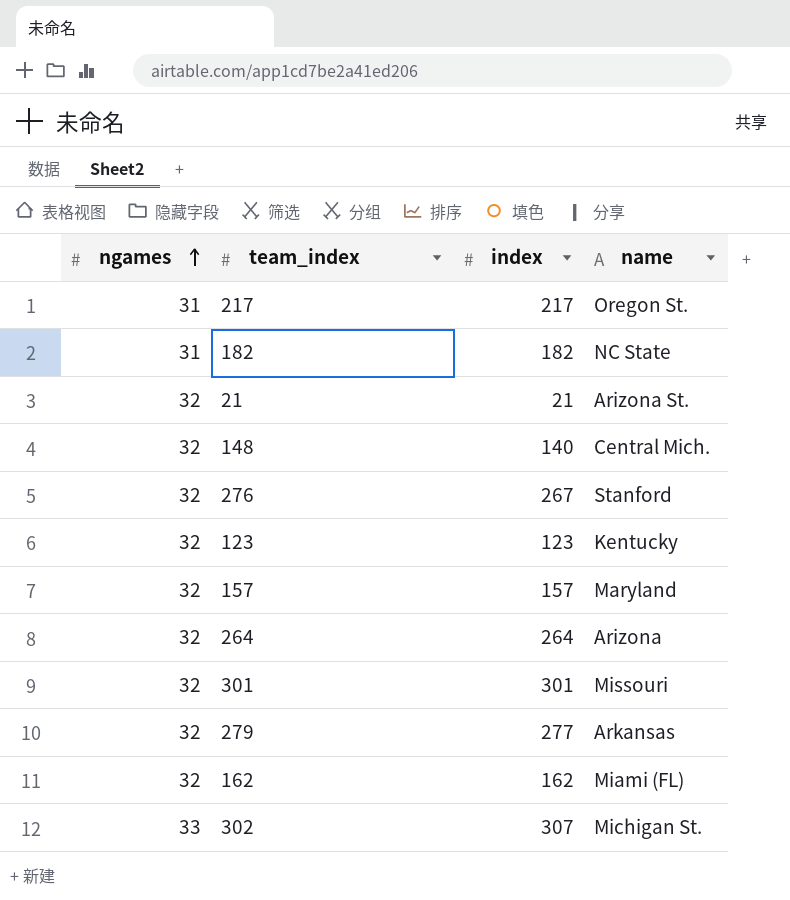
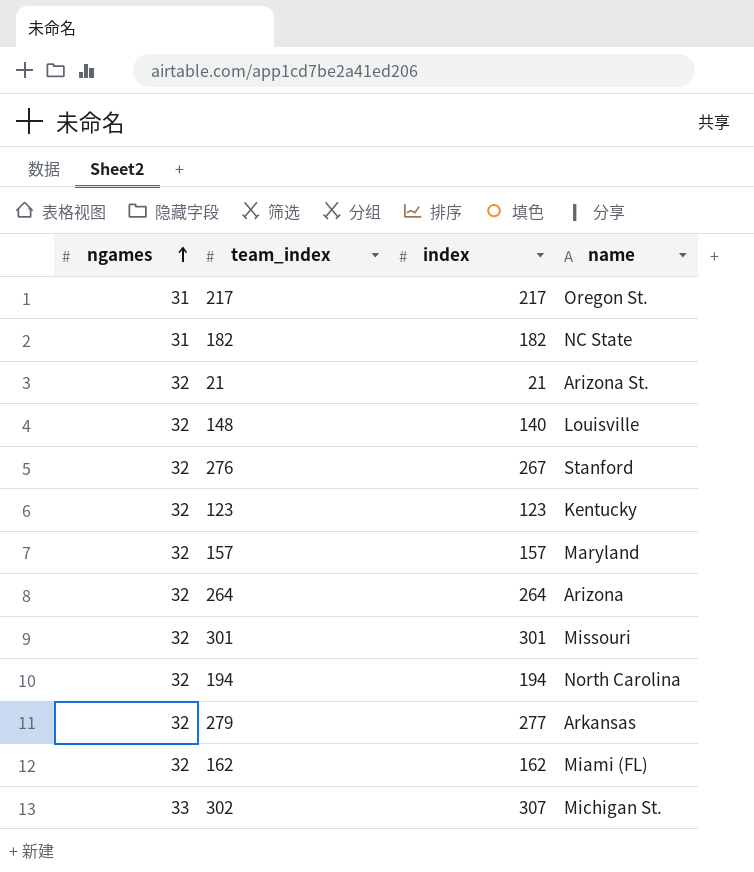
148 | name: Central Mich. -> Louisville
row 194: none -> 32 | 194 | North Carolina

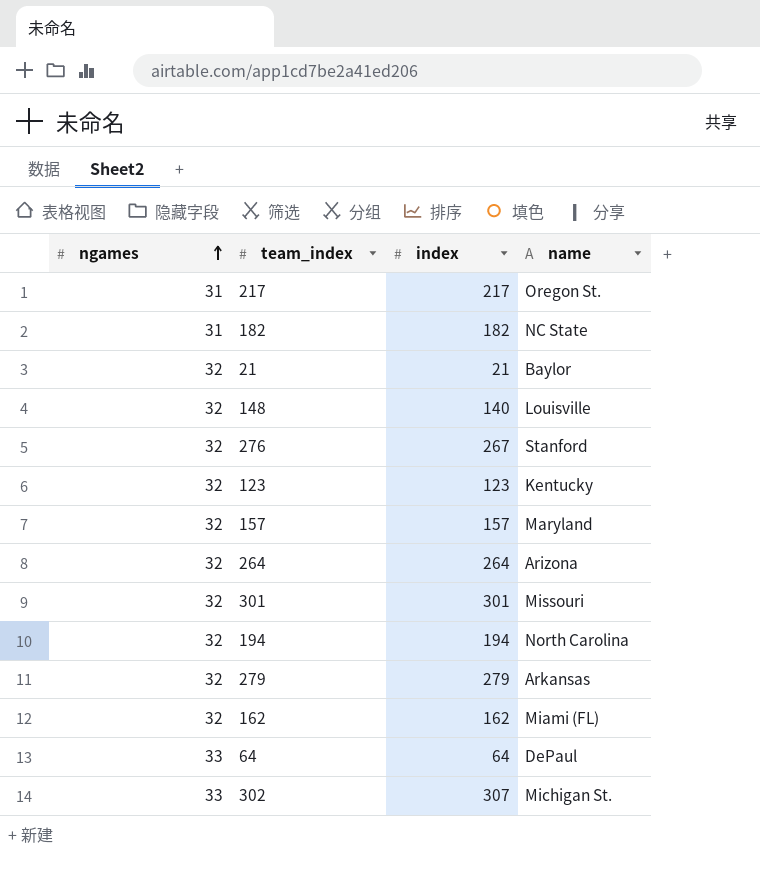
21 | name: Arizona St. -> Baylor
279 | index: 277 -> 279
row 64: none -> 33 | 64 | DePaul

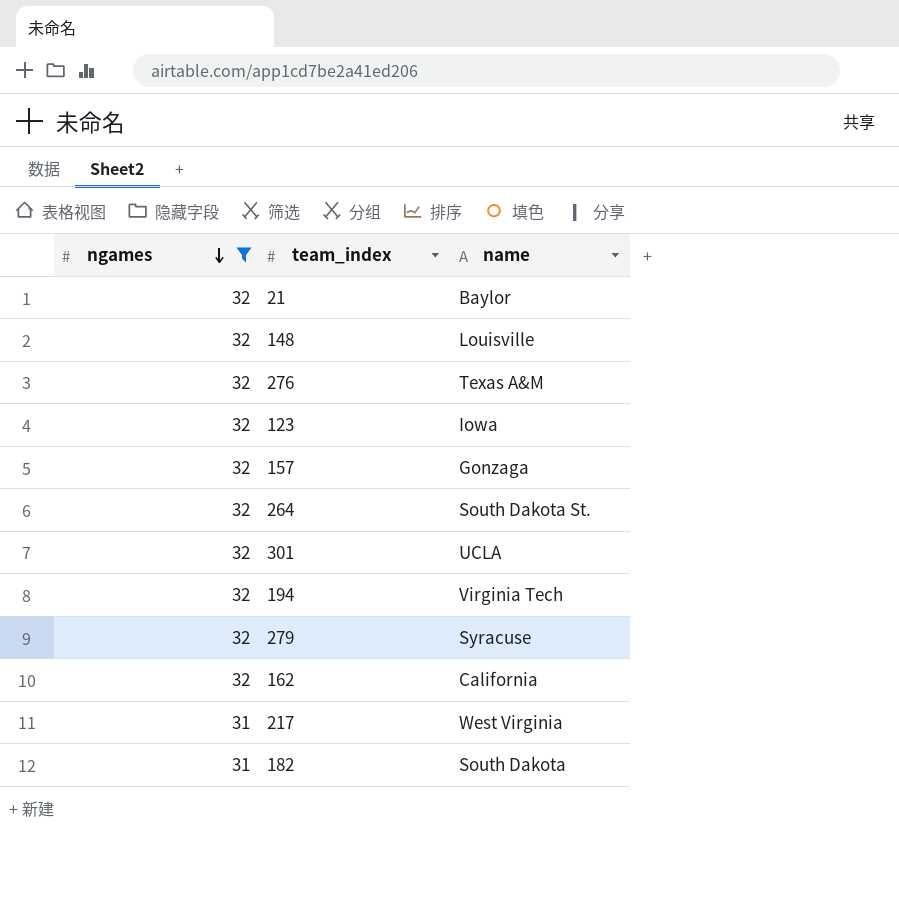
filter: none -> ngames != 33
row order: ngames ascending -> ngames descending
column index | position: 3 -> none
276 | name: Stanford -> Texas A&M
123 | name: Kentucky -> Iowa
157 | name: Maryland -> Gonzaga
264 | name: Arizona -> South Dakota St.
301 | name: Missouri -> UCLA
194 | name: North Carolina -> Virginia Tech
279 | name: Arkansas -> Syracuse
162 | name: Miami (FL) -> California
217 | name: Oregon St. -> West Virginia
182 | name: NC State -> South Dakota

